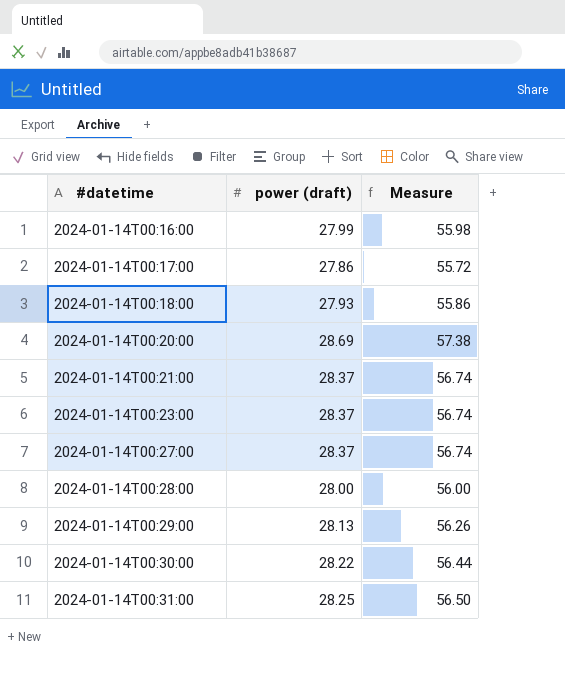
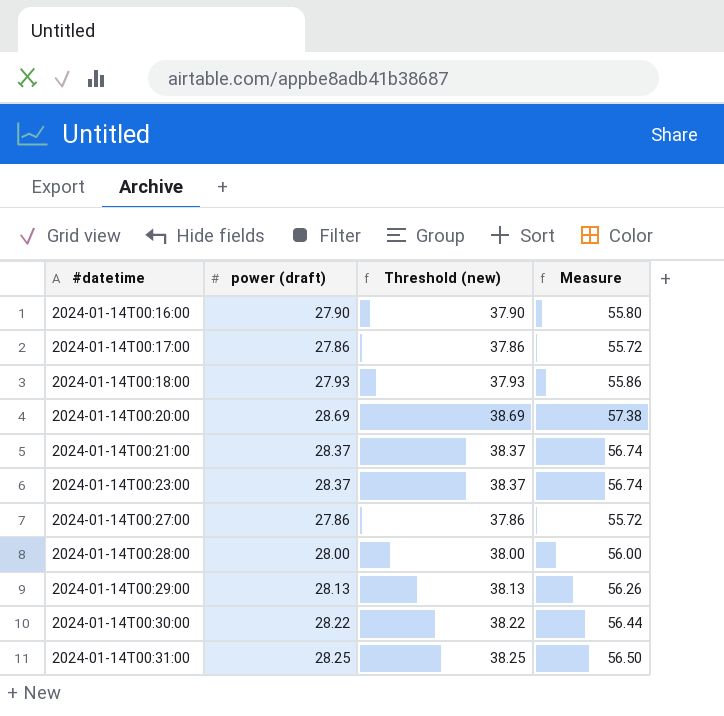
column Threshold (new) | formula: none -> [power (draft)] + 10
2024-01-14T00:16:00 | power (draft): 27.99 -> 27.90
2024-01-14T00:16:00 | Measure: 55.98 -> 55.80
2024-01-14T00:27:00 | power (draft): 28.37 -> 27.86
2024-01-14T00:27:00 | Measure: 56.74 -> 55.72

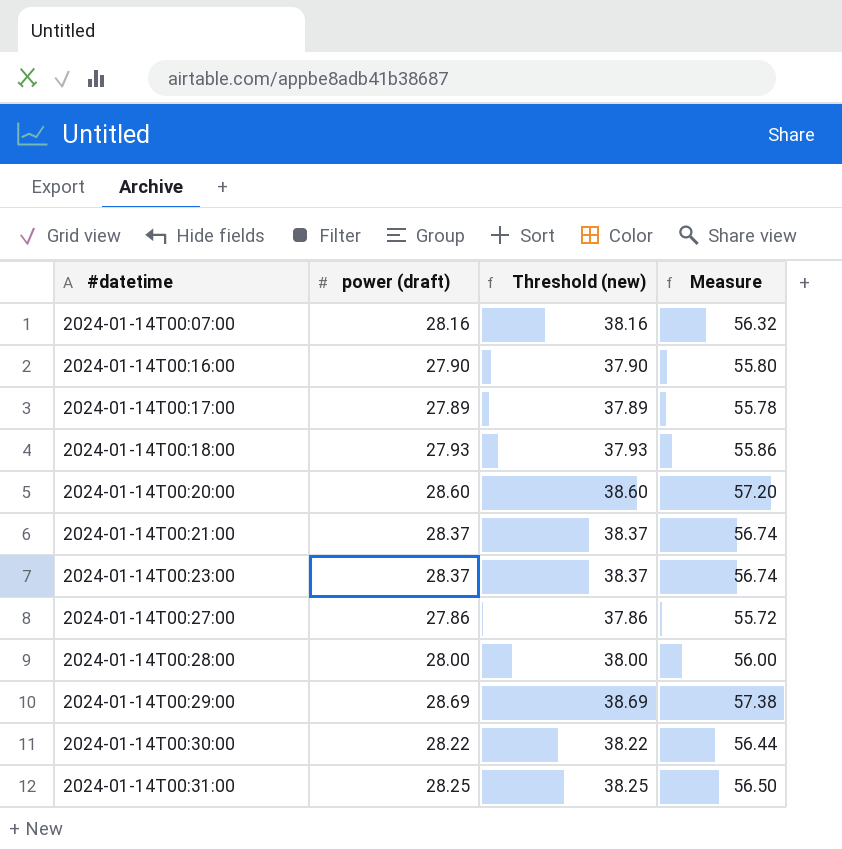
row 2024-01-14T00:07:00: none -> 28.16 | 38.16 | 56.32
2024-01-14T00:17:00 | power (draft): 27.86 -> 27.89
2024-01-14T00:17:00 | Threshold (new): 37.86 -> 37.89
2024-01-14T00:17:00 | Measure: 55.72 -> 55.78
2024-01-14T00:20:00 | power (draft): 28.69 -> 28.60
2024-01-14T00:20:00 | Threshold (new): 38.69 -> 38.60
2024-01-14T00:20:00 | Measure: 57.38 -> 57.20
2024-01-14T00:29:00 | power (draft): 28.13 -> 28.69
2024-01-14T00:29:00 | Threshold (new): 38.13 -> 38.69
2024-01-14T00:29:00 | Measure: 56.26 -> 57.38

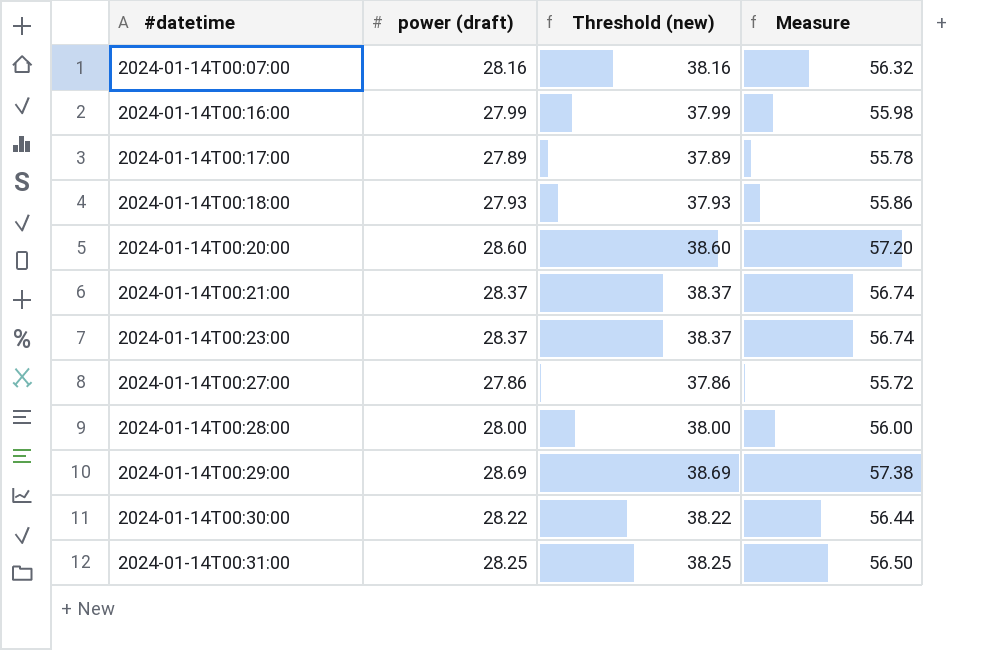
2024-01-14T00:16:00 | power (draft): 27.90 -> 27.99
2024-01-14T00:16:00 | Threshold (new): 37.90 -> 37.99
2024-01-14T00:16:00 | Measure: 55.80 -> 55.98

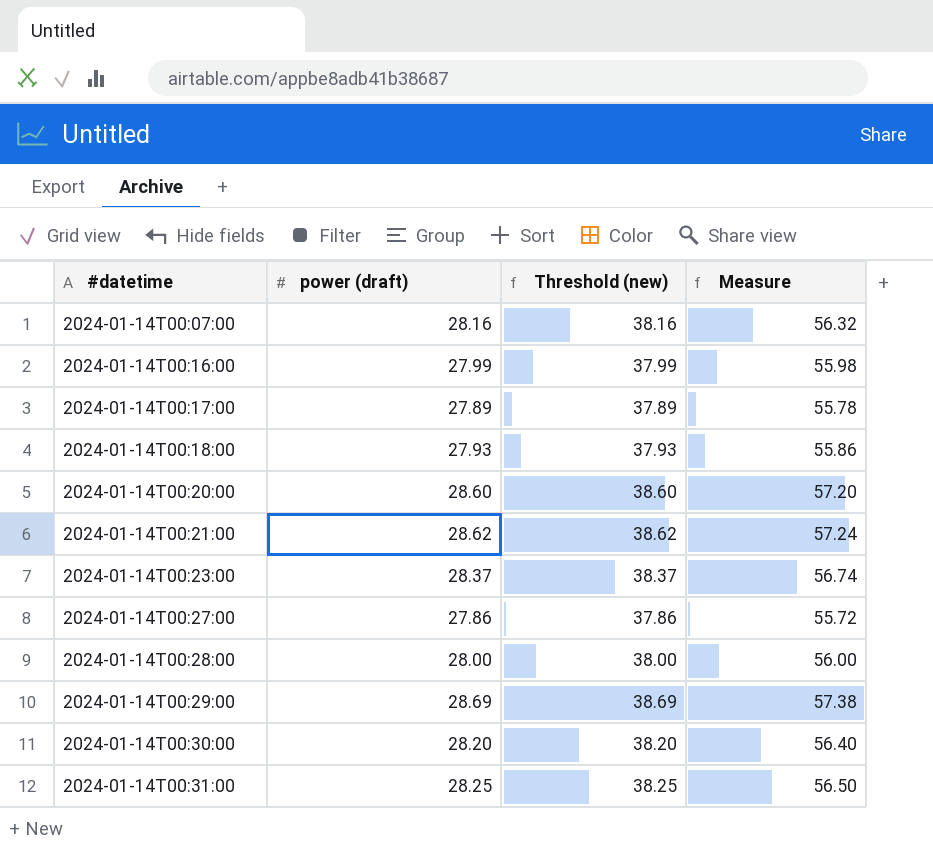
2024-01-14T00:21:00 | power (draft): 28.37 -> 28.62
2024-01-14T00:21:00 | Threshold (new): 38.37 -> 38.62
2024-01-14T00:21:00 | Measure: 56.74 -> 57.24
2024-01-14T00:30:00 | power (draft): 28.22 -> 28.20
2024-01-14T00:30:00 | Threshold (new): 38.22 -> 38.20
2024-01-14T00:30:00 | Measure: 56.44 -> 56.40

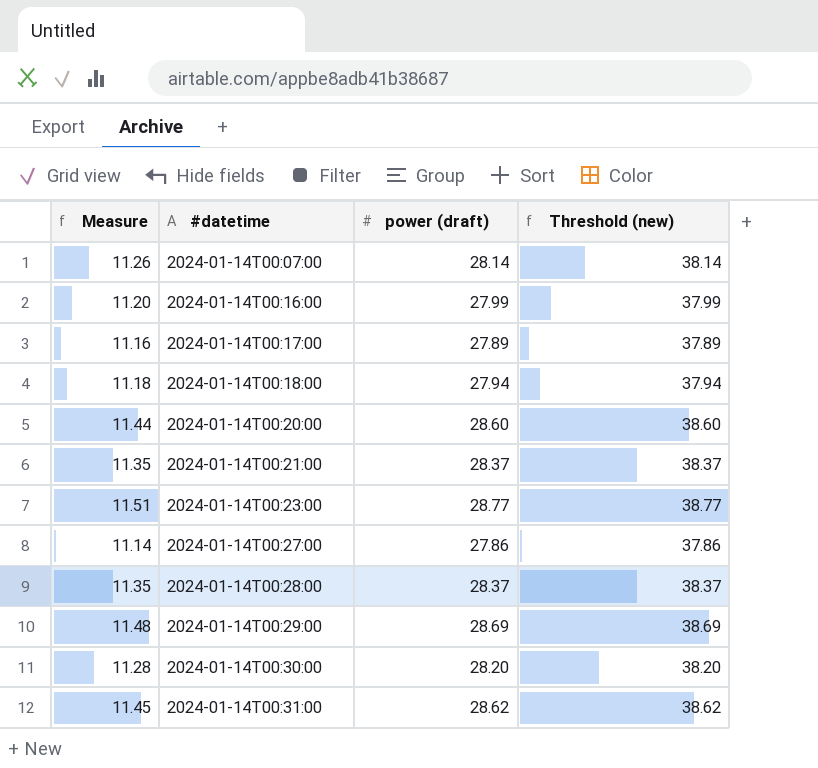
column Measure | formula: [power (draft)] * 2 -> [power (draft)] * 0.4
column Measure | position: 4 -> 1
2024-01-14T00:07:00 | power (draft): 28.16 -> 28.14
2024-01-14T00:07:00 | Threshold (new): 38.16 -> 38.14
2024-01-14T00:18:00 | power (draft): 27.93 -> 27.94
2024-01-14T00:18:00 | Threshold (new): 37.93 -> 37.94
2024-01-14T00:21:00 | power (draft): 28.62 -> 28.37
2024-01-14T00:21:00 | Threshold (new): 38.62 -> 38.37
2024-01-14T00:23:00 | power (draft): 28.37 -> 28.77
2024-01-14T00:23:00 | Threshold (new): 38.37 -> 38.77
2024-01-14T00:28:00 | power (draft): 28.00 -> 28.37
2024-01-14T00:28:00 | Threshold (new): 38.00 -> 38.37
2024-01-14T00:31:00 | power (draft): 28.25 -> 28.62
2024-01-14T00:31:00 | Threshold (new): 38.25 -> 38.62

